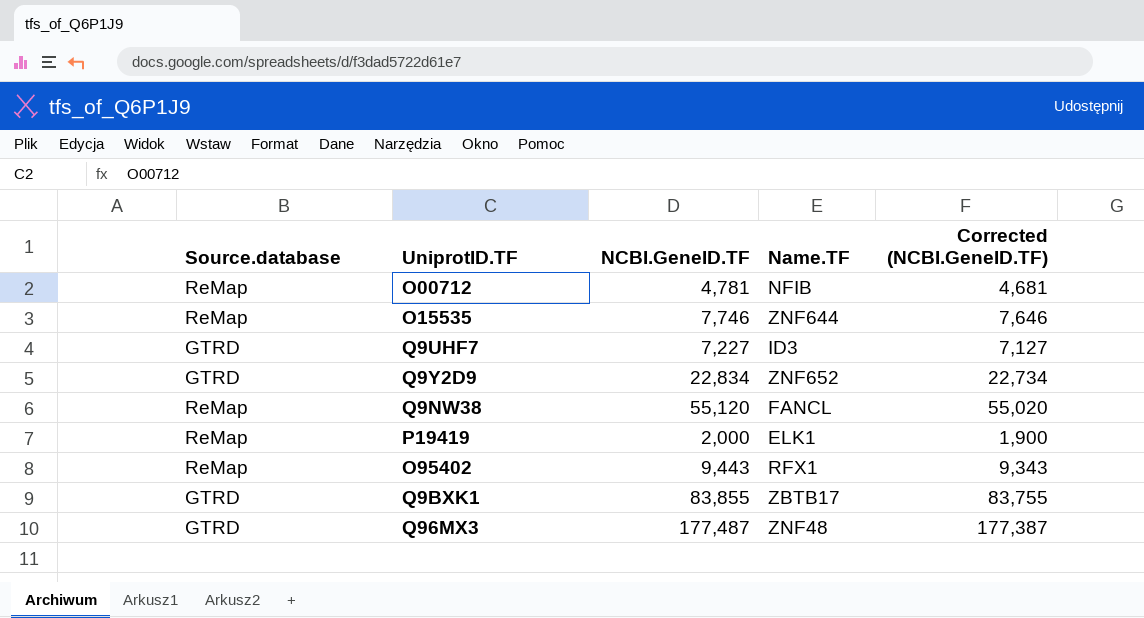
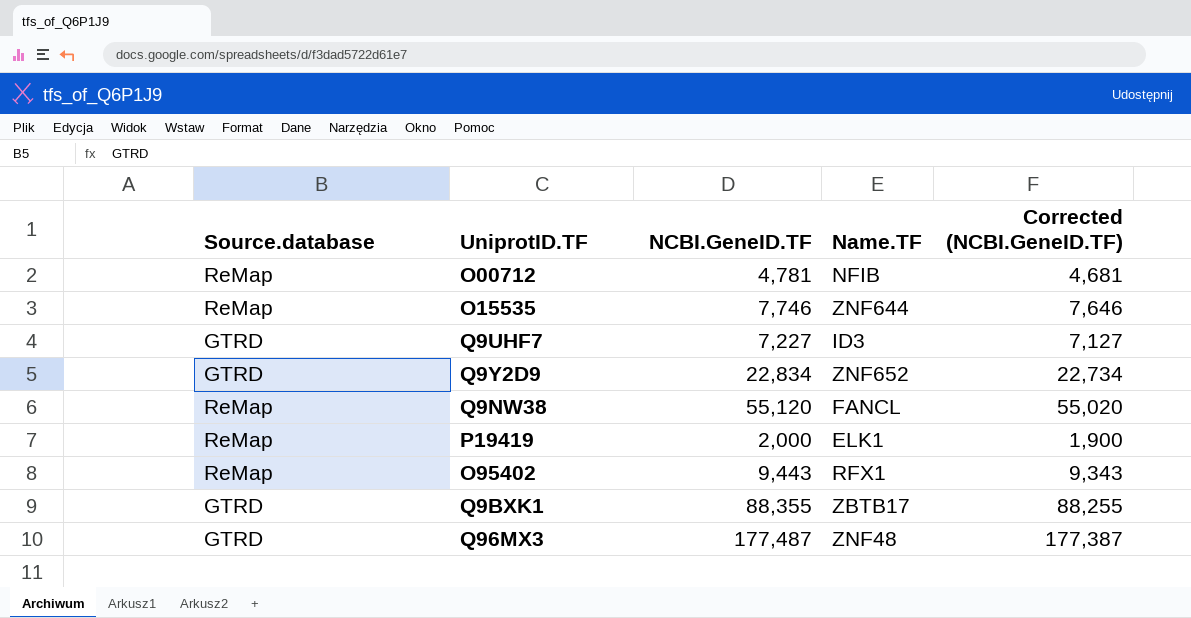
Q9BXK1 | NCBI.GeneID.TF: 83,855 -> 88,355
Q9BXK1 | Corrected (NCBI.GeneID.TF): 83,755 -> 88,255

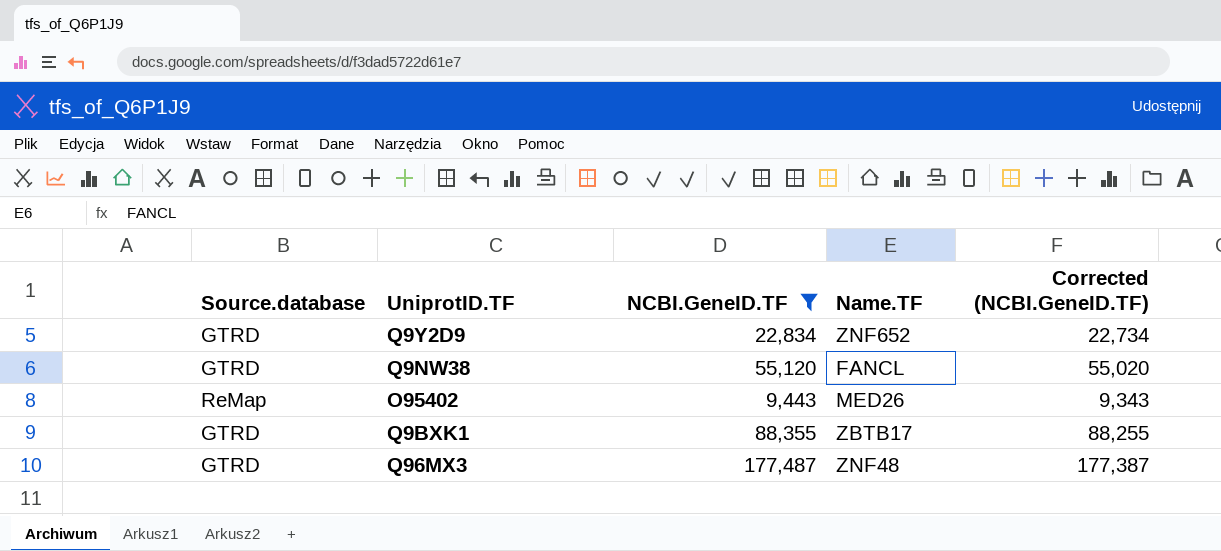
filter: none -> NCBI.GeneID.TF >= 9,443
Q9NW38 | Source.database: ReMap -> GTRD
O95402 | Name.TF: RFX1 -> MED26

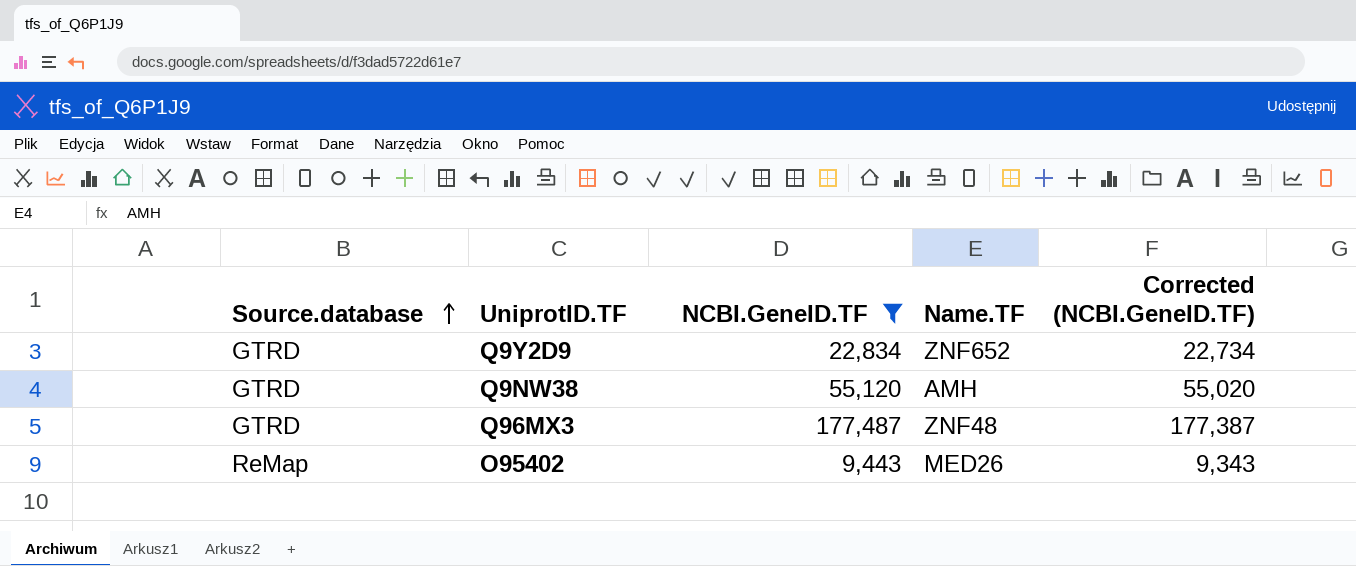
row order: none -> Source.database ascending
row Q9BXK1: GTRD | 88,355 | ZBTB17 | 88,255 -> none
Q9NW38 | Name.TF: FANCL -> AMH

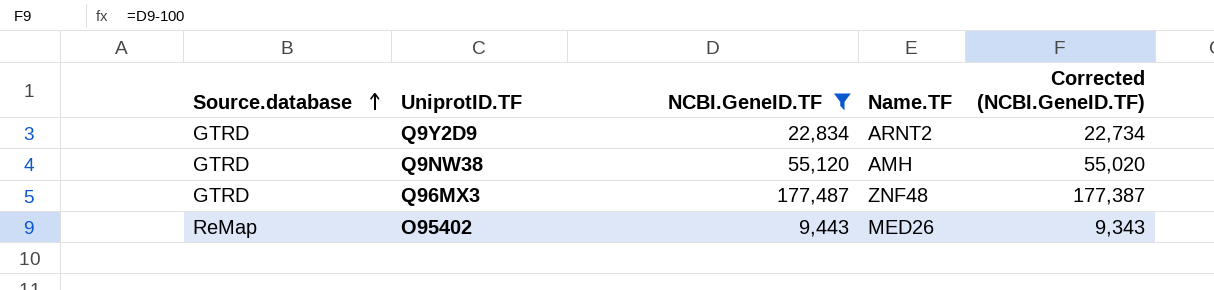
Q9Y2D9 | Name.TF: ZNF652 -> ARNT2

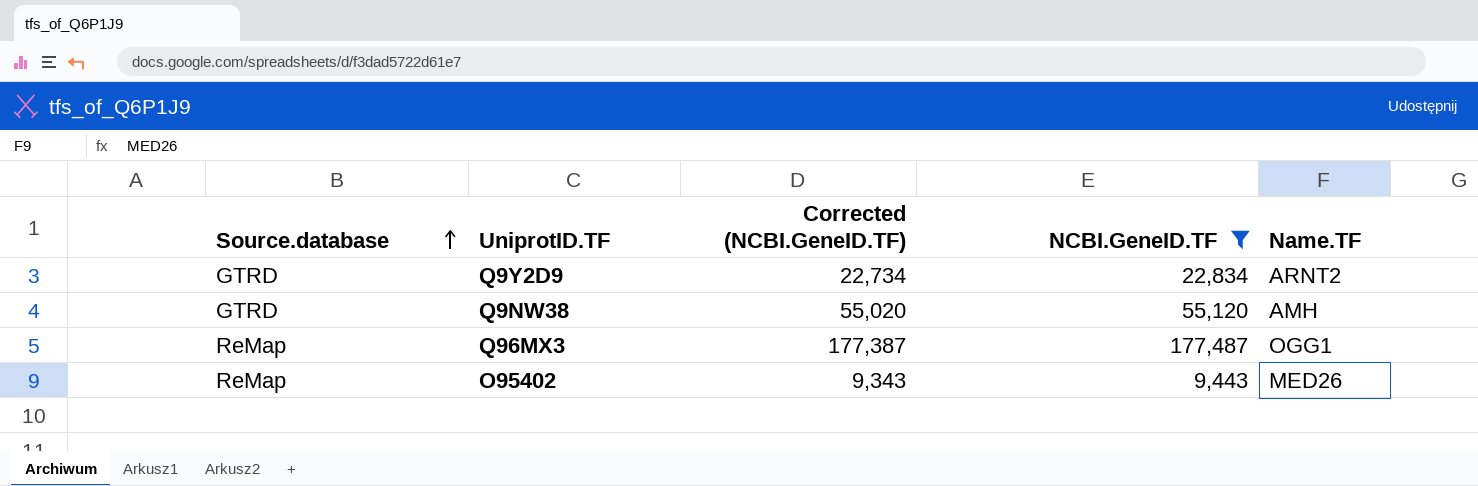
column Corrected (NCBI.GeneID.TF) | position: 5 -> 3
Q96MX3 | Source.database: GTRD -> ReMap
Q96MX3 | Name.TF: ZNF48 -> OGG1

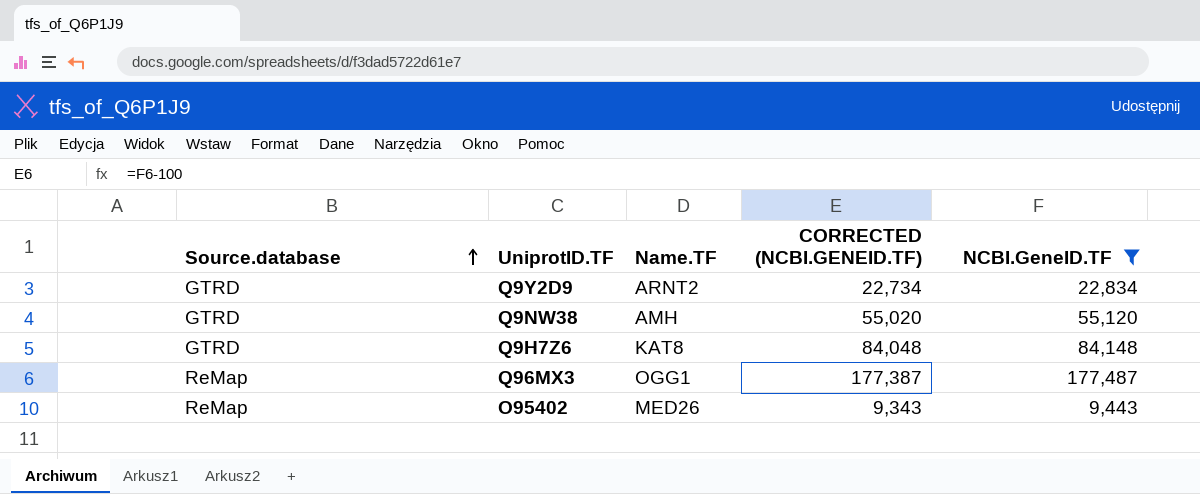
column Name.TF | position: 5 -> 3
column name: Corrected (NCBI.GeneID.TF) -> CORRECTED (NCBI.GENEID.TF)
row Q9H7Z6: none -> GTRD | KAT8 | 84,048 | 84,148

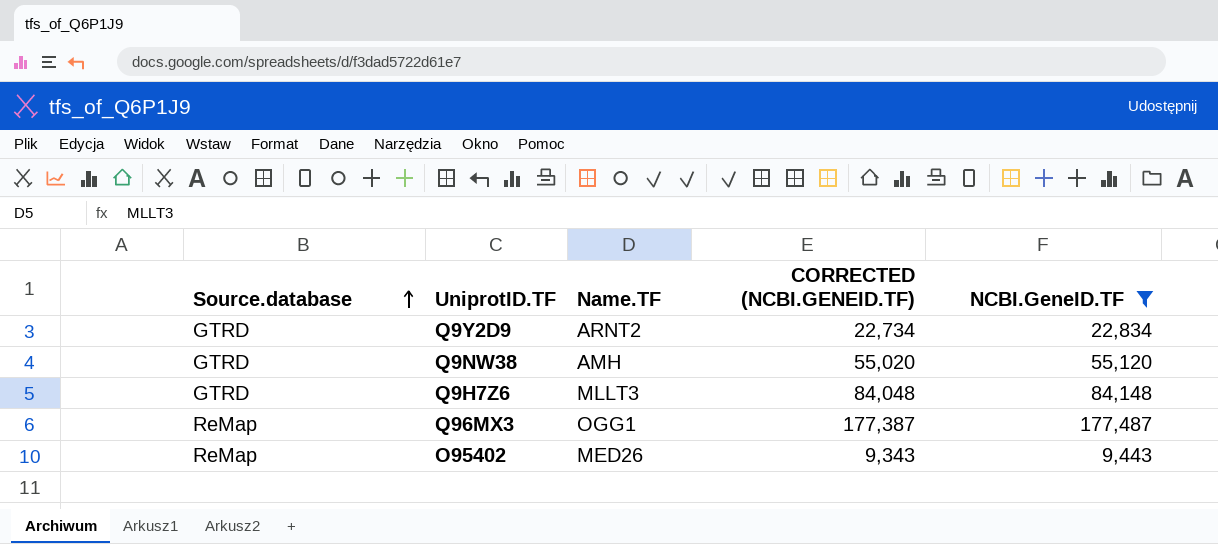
Q9H7Z6 | Name.TF: KAT8 -> MLLT3

